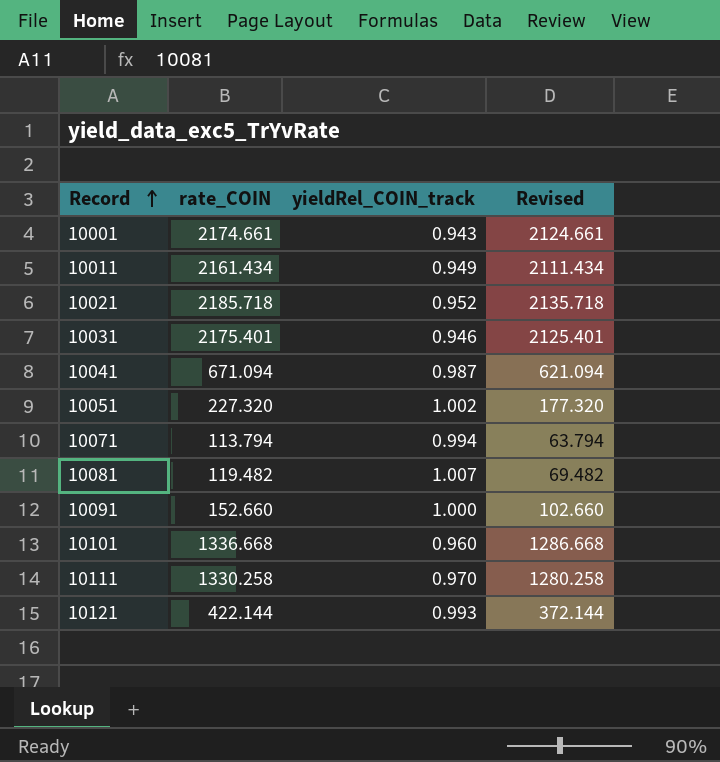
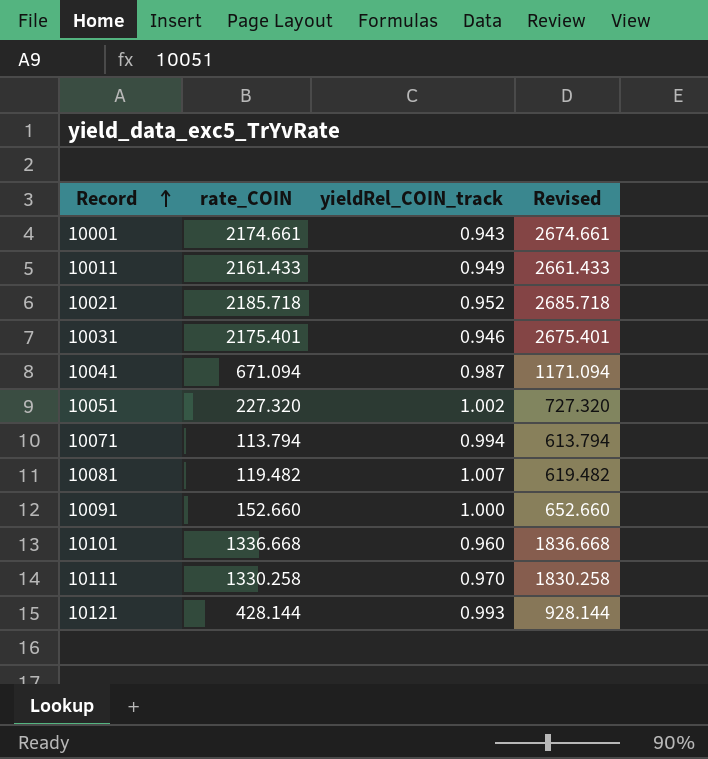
column Revised | formula: [rate_COIN] - 50 -> [rate_COIN] + 500
10011 | rate_COIN: 2161.434 -> 2161.433
10121 | rate_COIN: 422.144 -> 428.144

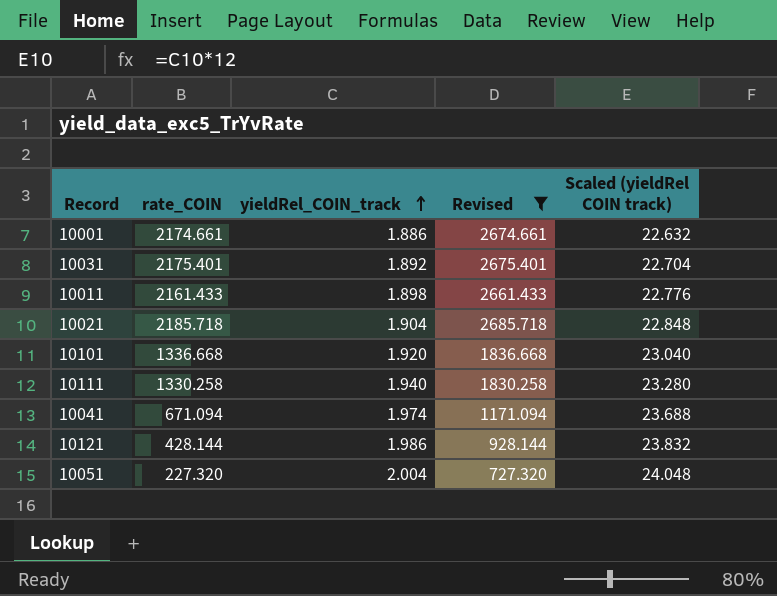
filter: none -> Revised >= 727.320
row order: Record ascending -> yieldRel_COIN_track ascending
column Scaled (yieldRel COIN track) | formula: none -> [yieldRel_COIN_track] * 12
10001 | yieldRel_COIN_track: 0.943 -> 1.886
10031 | yieldRel_COIN_track: 0.946 -> 1.892
10011 | yieldRel_COIN_track: 0.949 -> 1.898
10021 | yieldRel_COIN_track: 0.952 -> 1.904
10101 | yieldRel_COIN_track: 0.960 -> 1.920
10111 | yieldRel_COIN_track: 0.970 -> 1.940
10041 | yieldRel_COIN_track: 0.987 -> 1.974
10121 | yieldRel_COIN_track: 0.993 -> 1.986
10051 | yieldRel_COIN_track: 1.002 -> 2.004

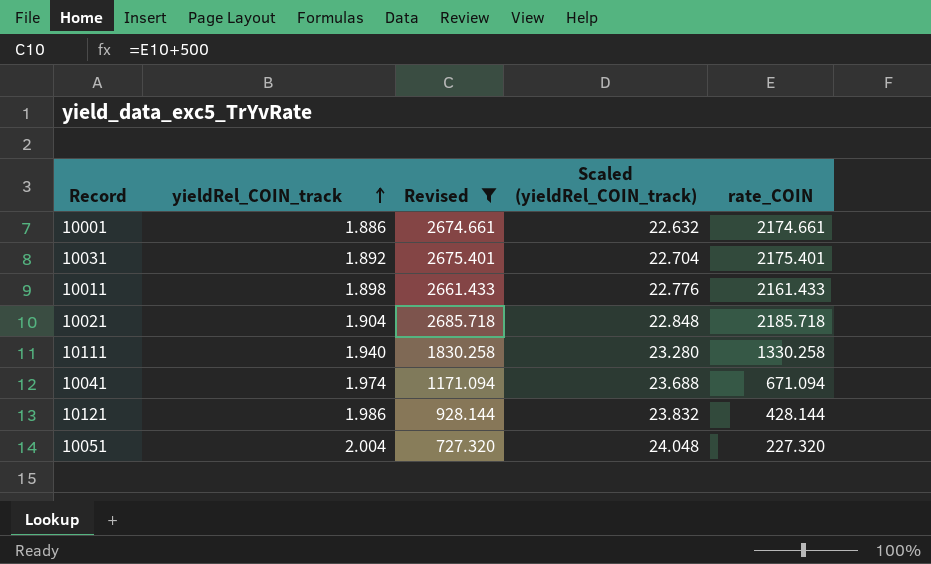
column name: Scaled (yieldRel COIN track) -> Scaled (yieldRel_COIN_track)
column rate_COIN | position: 2 -> 5
row 10101: 1336.668 | 1.920 | 1836.668 | 23.040 -> none

